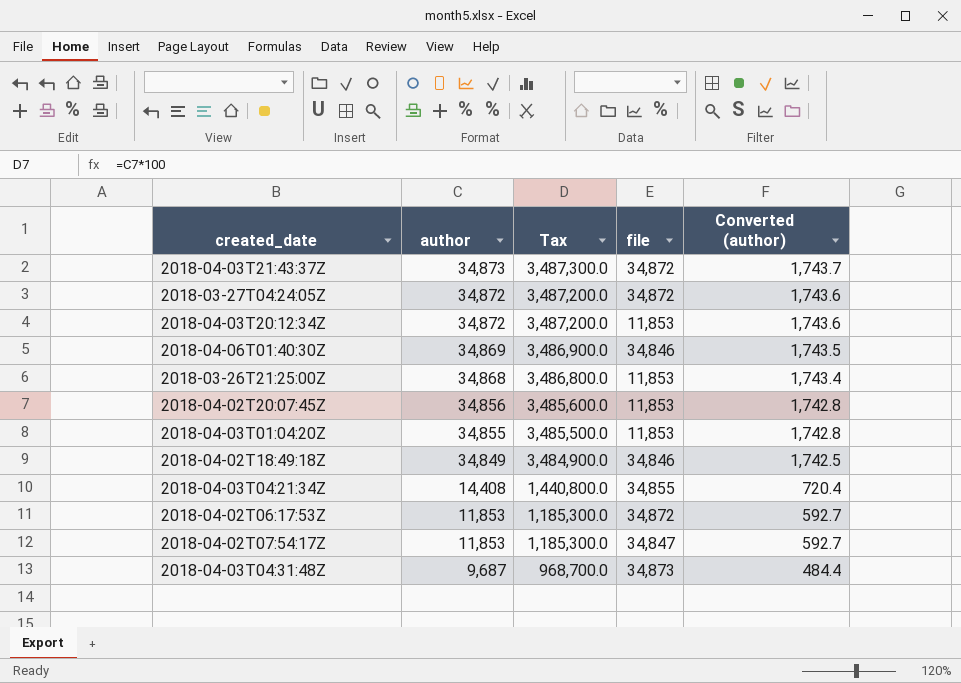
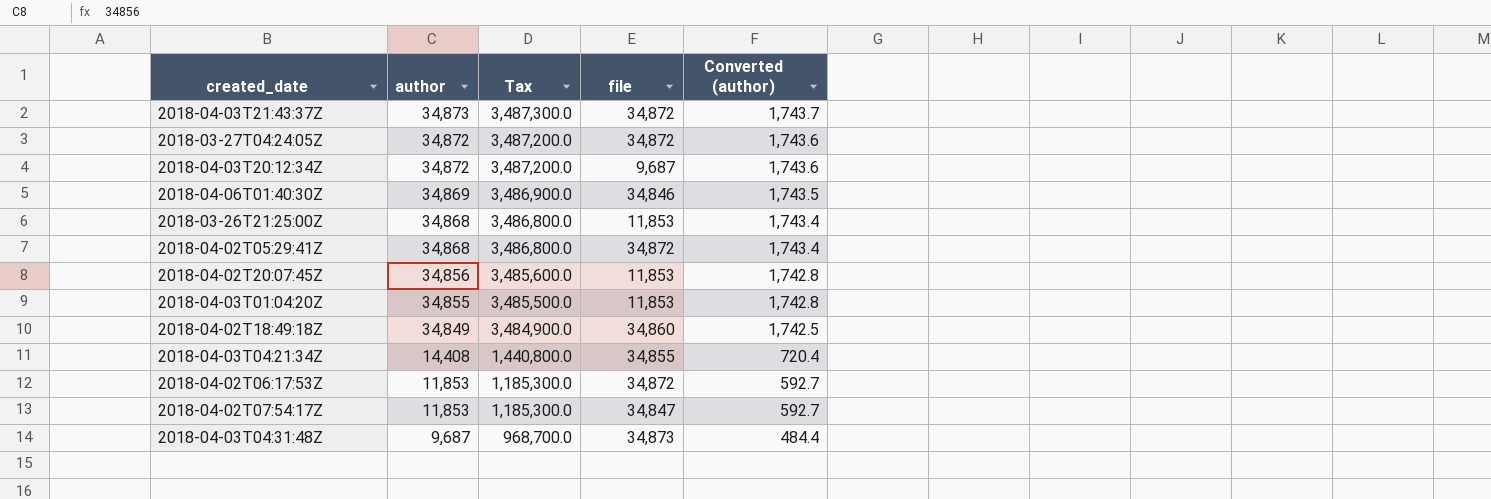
2018-04-03T20:12:34Z | file: 11,853 -> 9,687
row 2018-04-02T05:29:41Z: none -> 34,868 | 3,486,800.0 | 34,872 | 1,743.4
2018-04-02T18:49:18Z | file: 34,846 -> 34,860

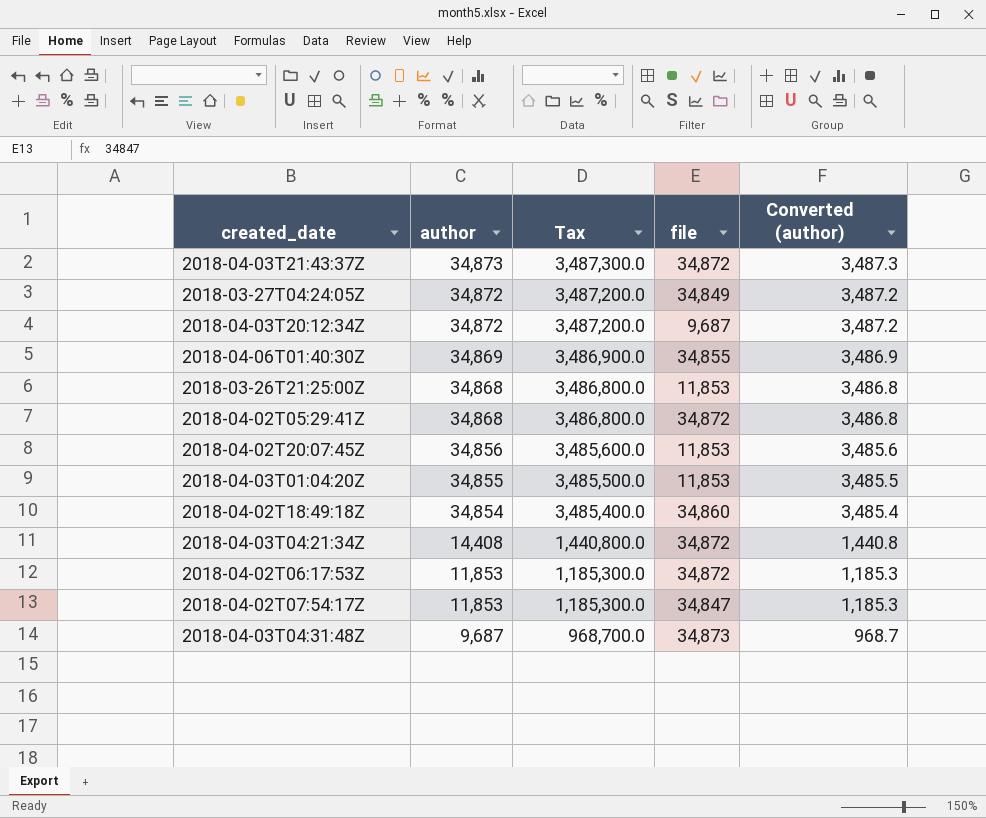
column Converted (author) | formula: [author] * 0.05 -> [author] * 0.1
2018-03-27T04:24:05Z | file: 34,872 -> 34,849
2018-04-06T01:40:30Z | file: 34,846 -> 34,855
2018-04-02T18:49:18Z | author: 34,849 -> 34,854
2018-04-02T18:49:18Z | Tax: 3,484,900.0 -> 3,485,400.0
2018-04-03T04:21:34Z | file: 34,855 -> 34,872

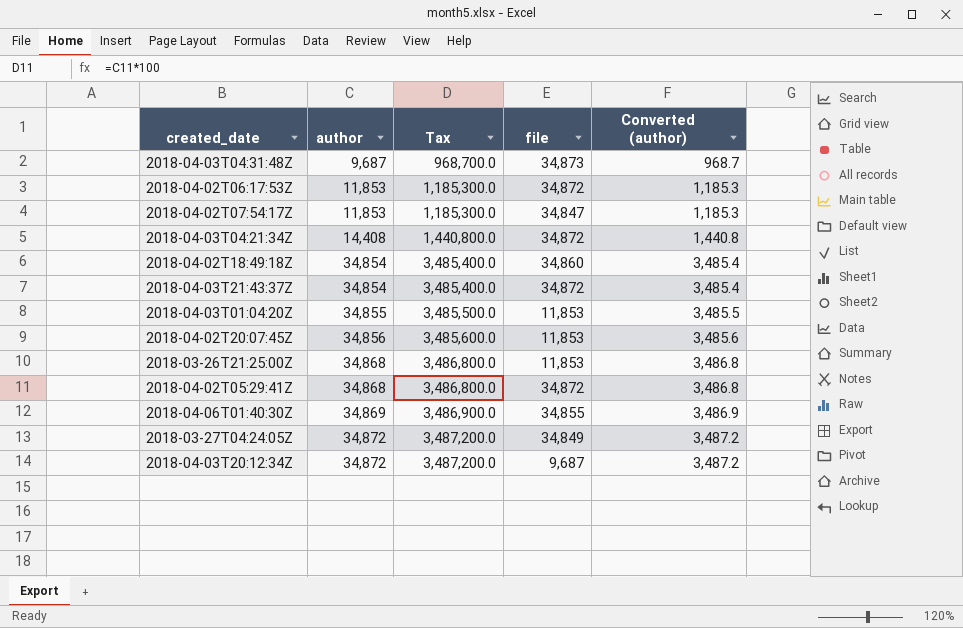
row order: author descending -> author ascending
2018-04-03T21:43:37Z | author: 34,873 -> 34,854
2018-04-03T21:43:37Z | Tax: 3,487,300.0 -> 3,485,400.0
2018-04-03T21:43:37Z | Converted (author): 3,487.3 -> 3,485.4

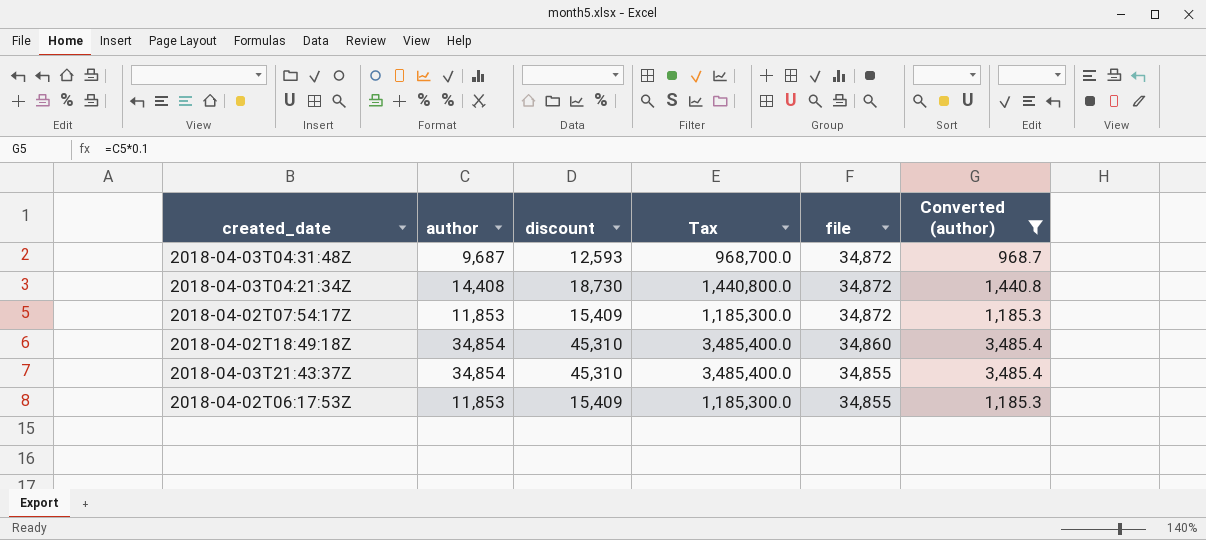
filter: none -> Converted (author) <= 3,485.4
row order: author ascending -> file descending
column discount | formula: none -> [author] * 1.3
2018-04-03T04:31:48Z | file: 34,873 -> 34,872
2018-04-02T07:54:17Z | file: 34,847 -> 34,872
2018-04-03T21:43:37Z | file: 34,872 -> 34,855
2018-04-02T06:17:53Z | file: 34,872 -> 34,855

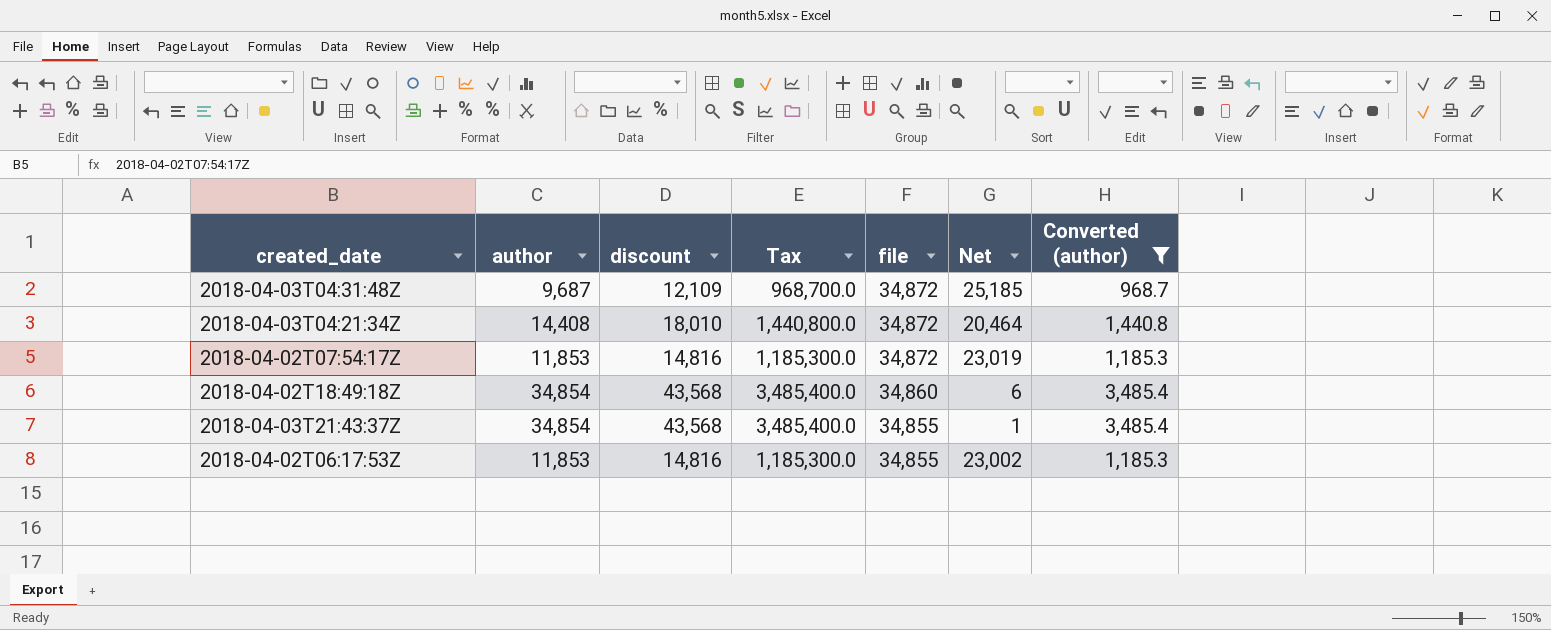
column discount | formula: [author] * 1.3 -> [author] * 1.25
column Net | formula: none -> [file] - [author]

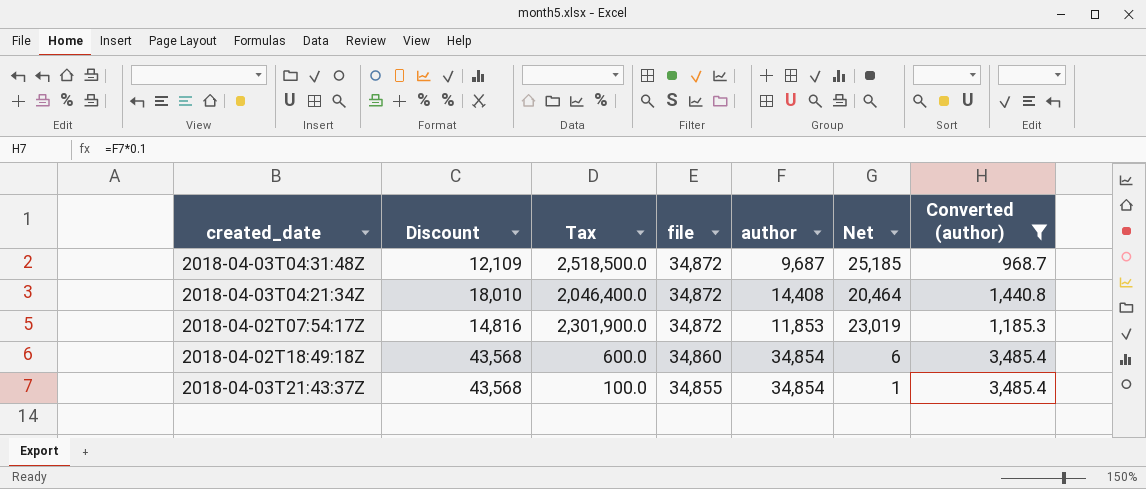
column name: discount -> Discount
column Tax | formula: [author] * 100 -> [Net] * 100
column author | position: 2 -> 5
row 2018-04-02T06:17:53Z: 11,853 | 14,816 | 1,185,300.0 | 34,855 | 23,002 | 1,185.3 -> none

